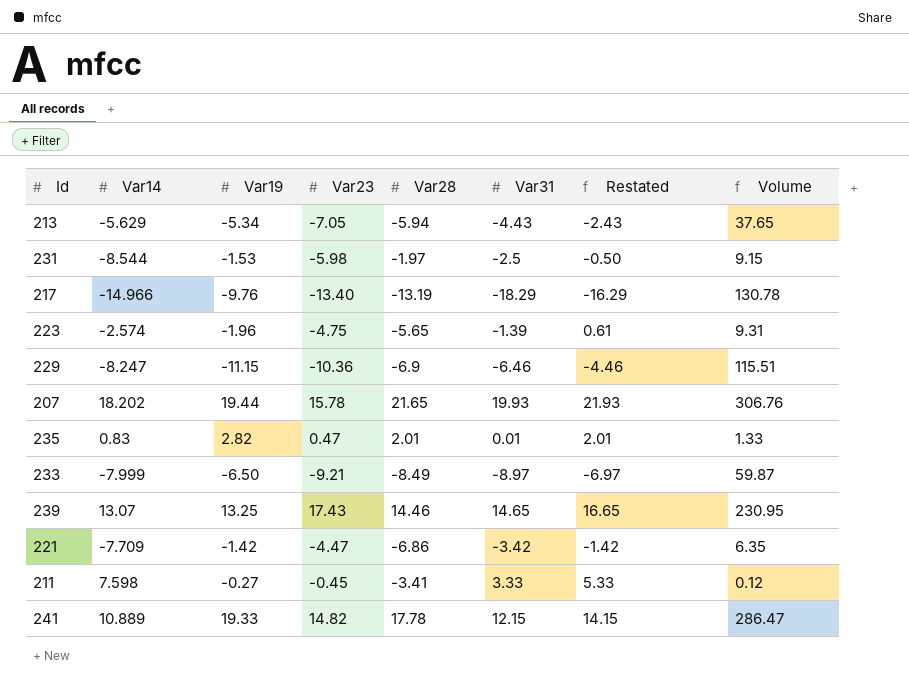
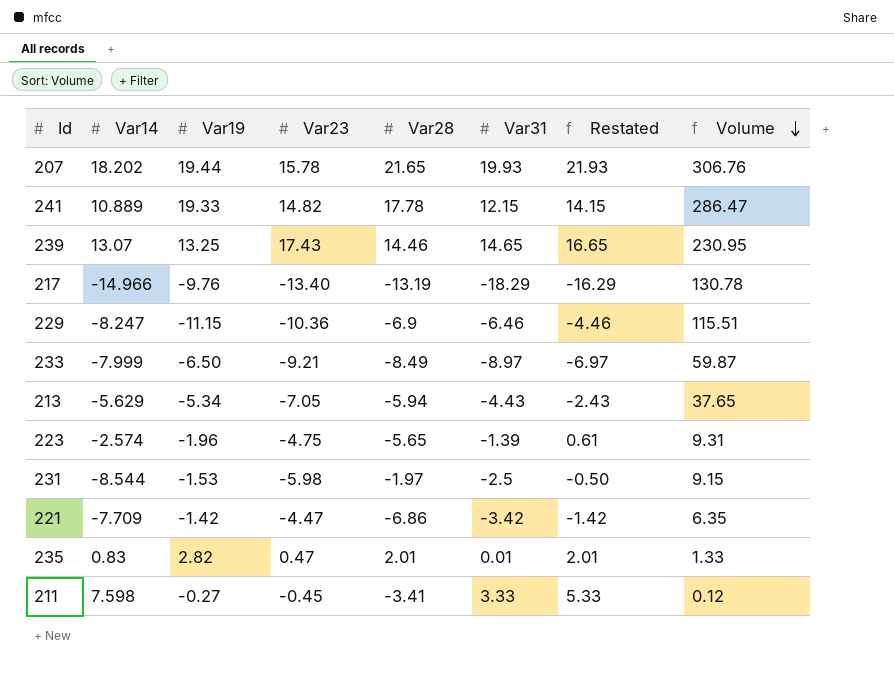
row order: none -> Volume descending

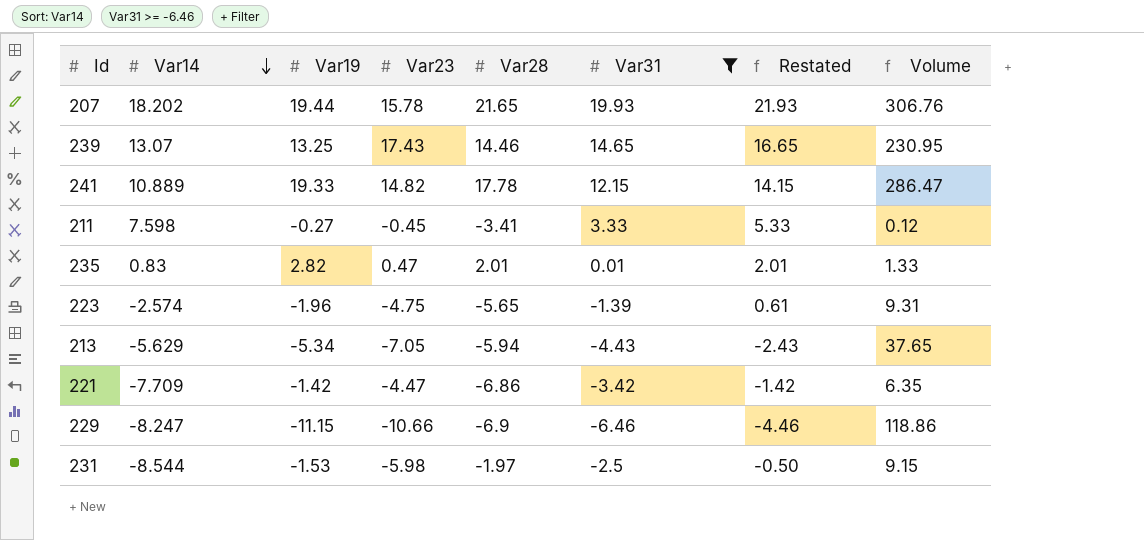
filter: none -> Var31 >= -6.46
row order: Volume descending -> Var14 descending
229 | Var23: -10.36 -> -10.66
229 | Volume: 115.51 -> 118.86

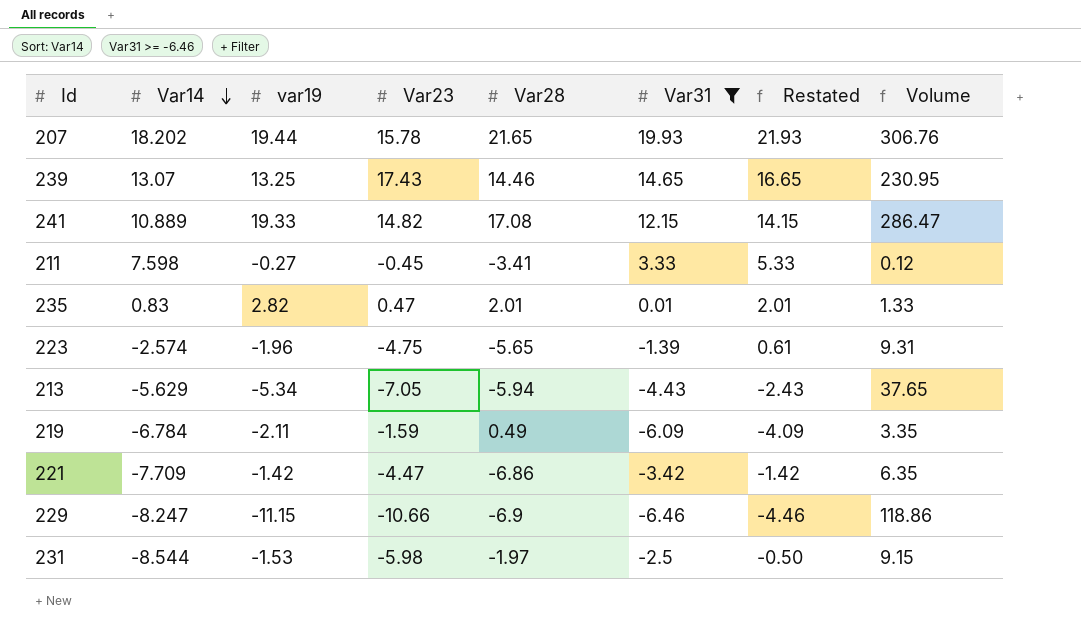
column name: Var19 -> var19
241 | Var28: 17.78 -> 17.08
row 219: none -> -6.784 | -2.11 | -1.59 | 0.49 | -6.09 | -4.09 | 3.35

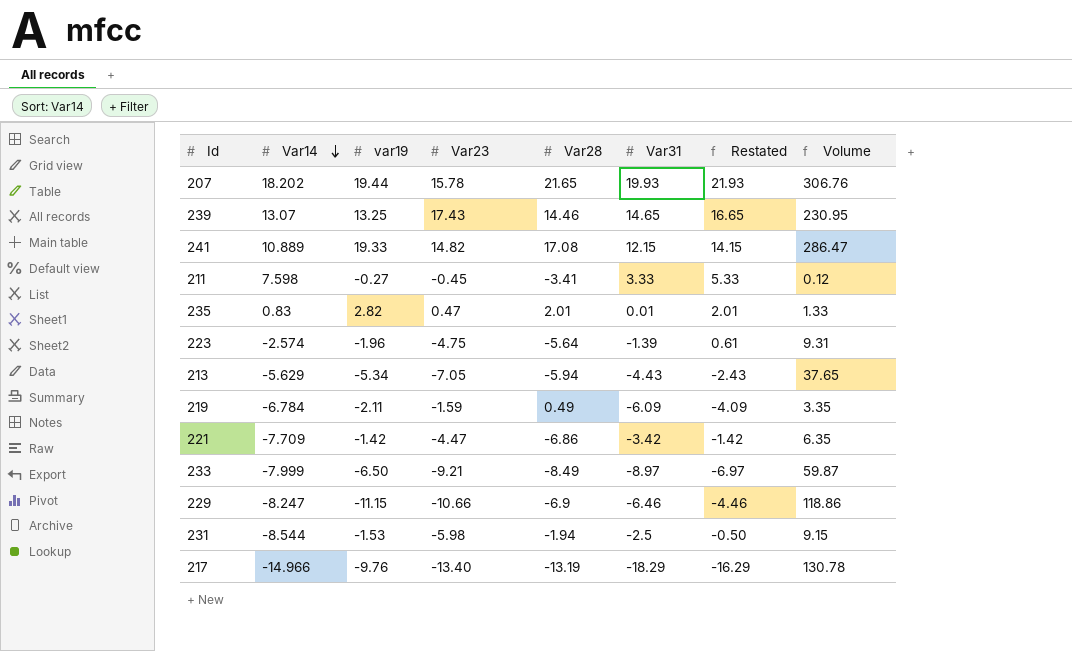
filter: Var31 >= -6.46 -> none
223 | Var28: -5.65 -> -5.64
231 | Var28: -1.97 -> -1.94

